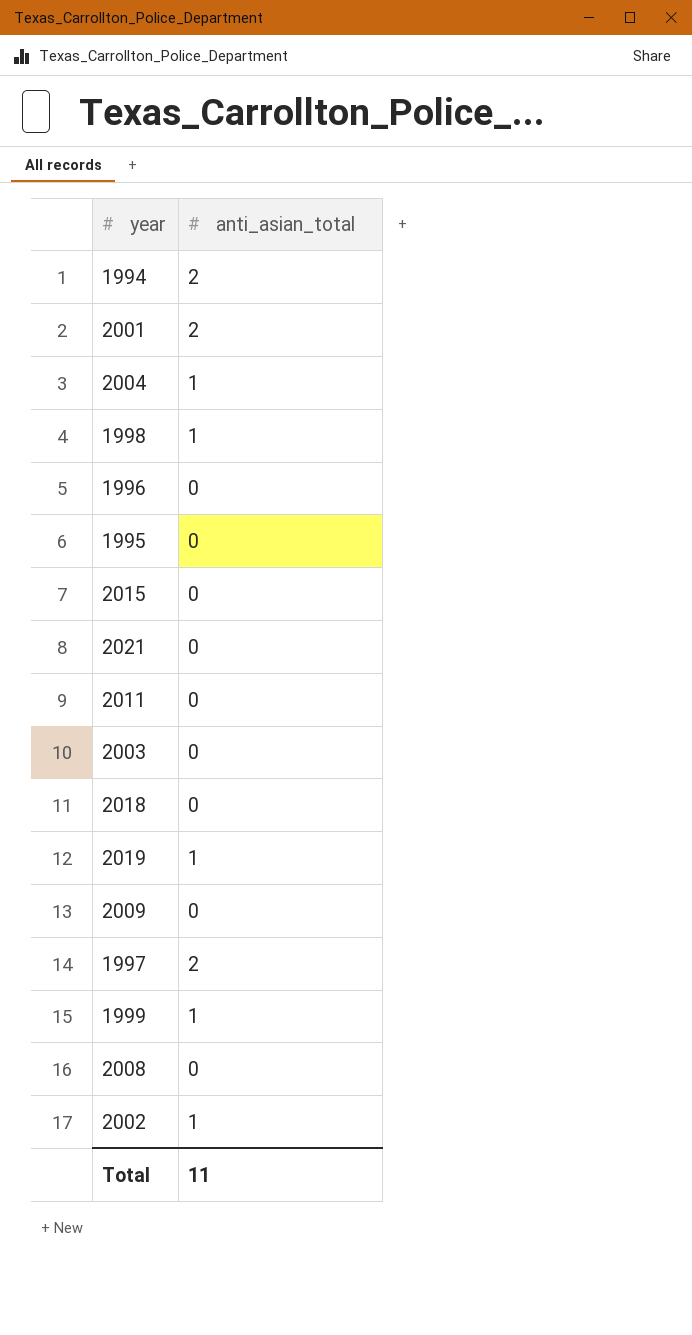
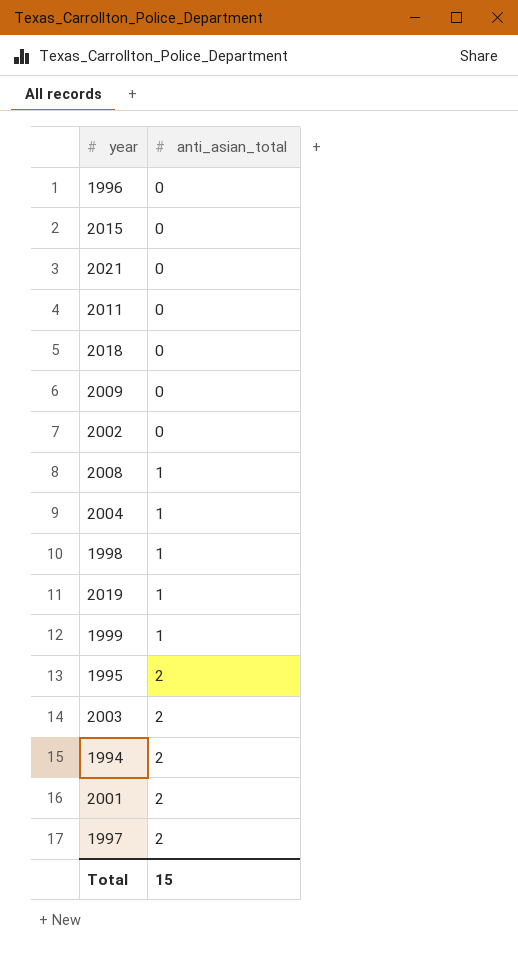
row order: none -> anti_asian_total ascending
2002 | anti_asian_total: 1 -> 0
2008 | anti_asian_total: 0 -> 1
1995 | anti_asian_total: 0 -> 2
2003 | anti_asian_total: 0 -> 2
Total | anti_asian_total: 11 -> 15

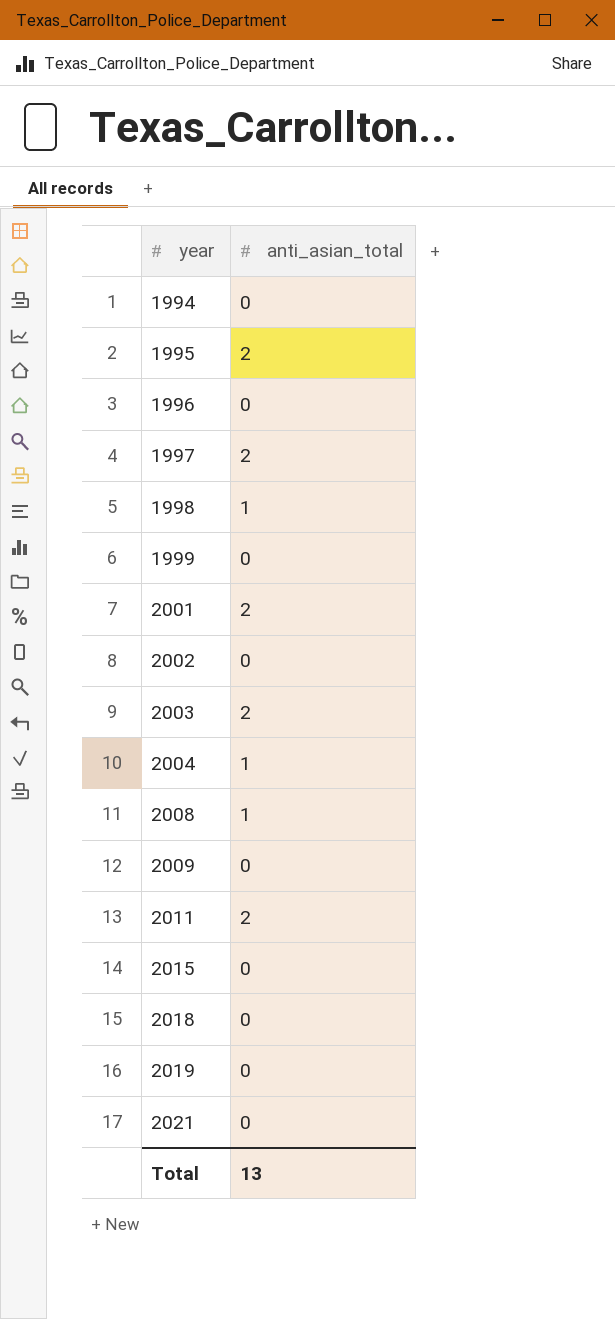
row order: anti_asian_total ascending -> year ascending
1994 | anti_asian_total: 2 -> 0
1999 | anti_asian_total: 1 -> 0
2011 | anti_asian_total: 0 -> 2
2019 | anti_asian_total: 1 -> 0
Total | anti_asian_total: 15 -> 13

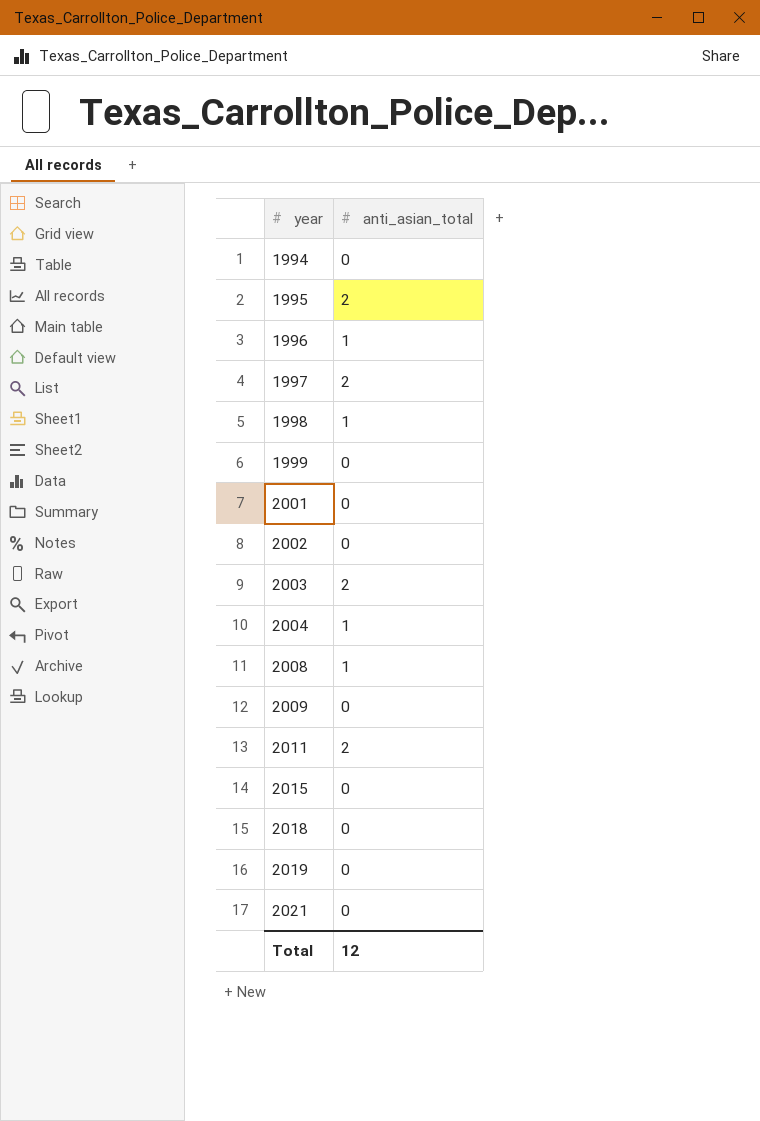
1996 | anti_asian_total: 0 -> 1
2001 | anti_asian_total: 2 -> 0
Total | anti_asian_total: 13 -> 12

